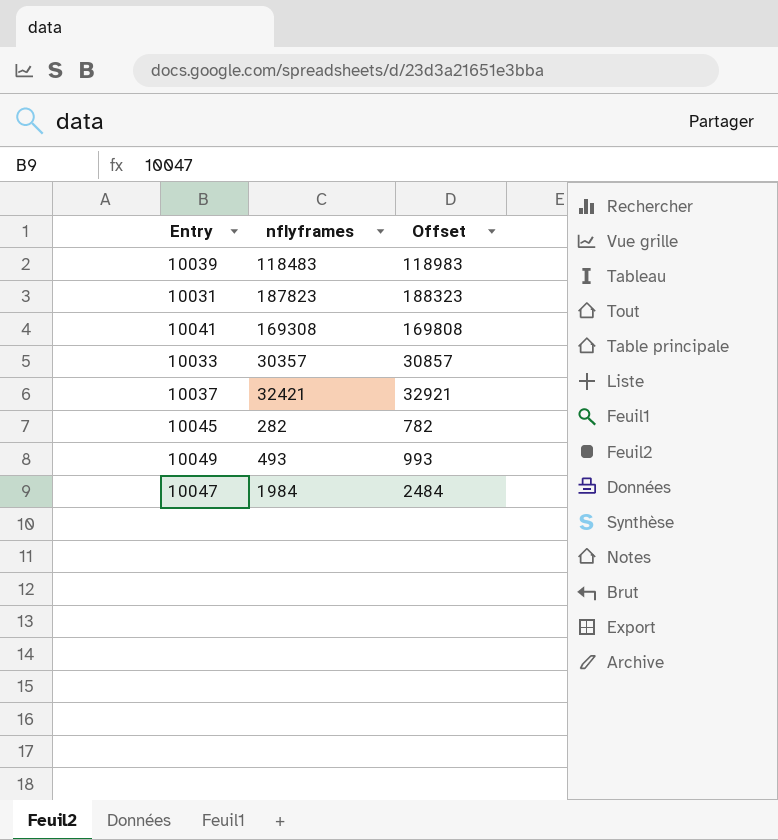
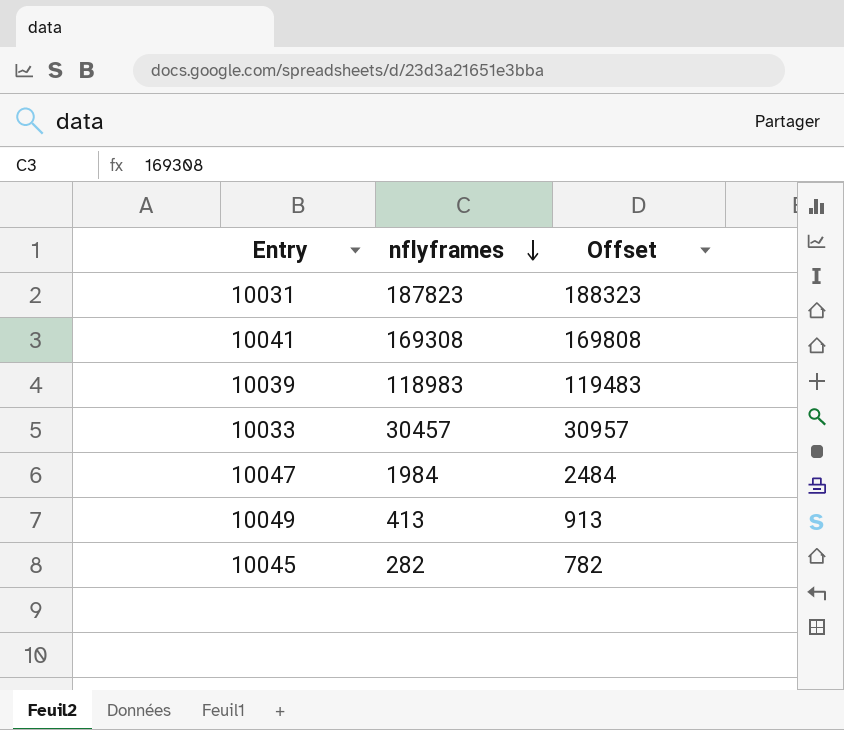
row order: none -> nflyframes descending
row 10037: 32421 | 32921 -> none
10039 | nflyframes: 118483 -> 118983
10039 | Offset: 118983 -> 119483
10033 | nflyframes: 30357 -> 30457
10033 | Offset: 30857 -> 30957
10049 | nflyframes: 493 -> 413
10049 | Offset: 993 -> 913

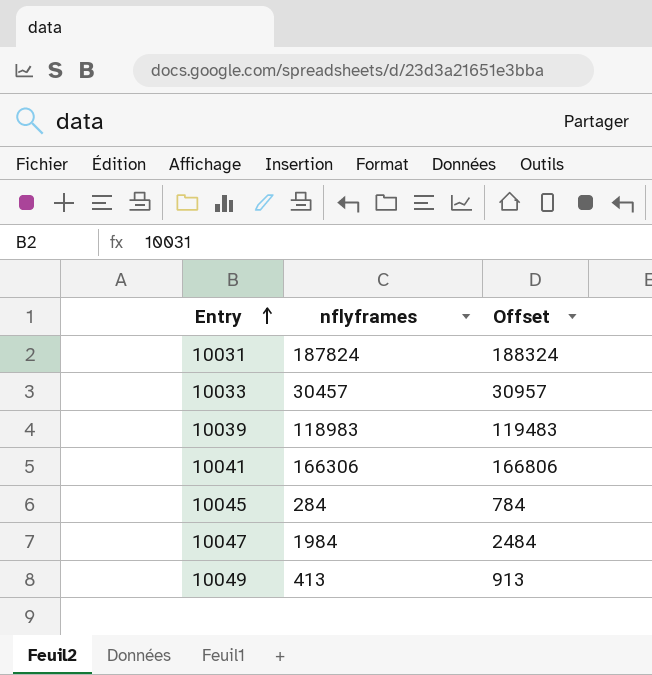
row order: nflyframes descending -> Entry ascending
10031 | nflyframes: 187823 -> 187824
10031 | Offset: 188323 -> 188324
10041 | nflyframes: 169308 -> 166306
10041 | Offset: 169808 -> 166806
10045 | nflyframes: 282 -> 284
10045 | Offset: 782 -> 784

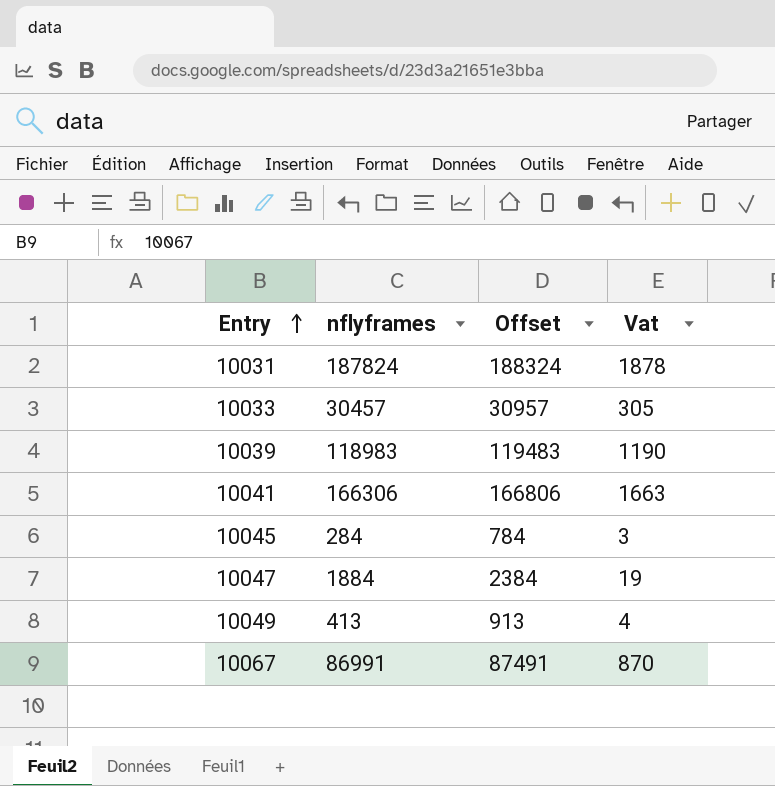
column Vat | formula: none -> [nflyframes] * 0.01
10047 | nflyframes: 1984 -> 1884
10047 | Offset: 2484 -> 2384
row 10067: none -> 86991 | 87491 | 870

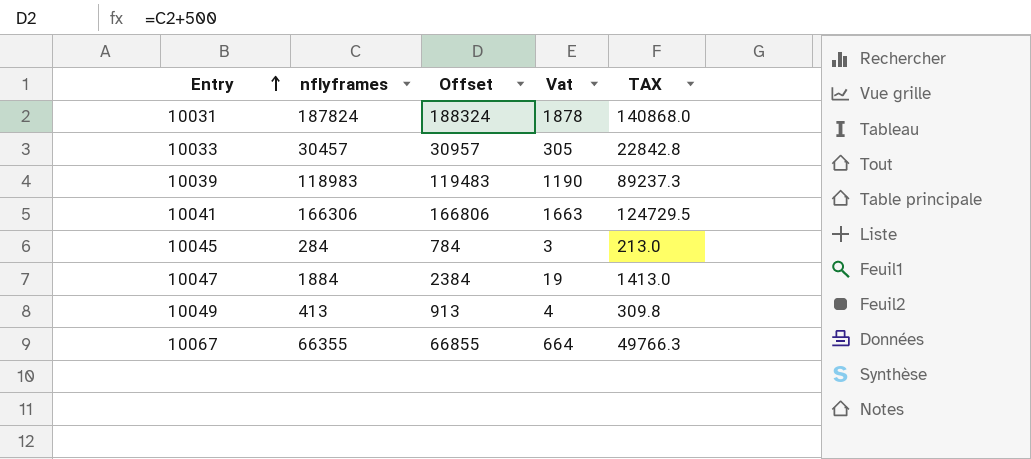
column TAX | formula: none -> [nflyframes] * 0.75
10067 | nflyframes: 86991 -> 66355
10067 | Offset: 87491 -> 66855
10067 | Vat: 870 -> 664

